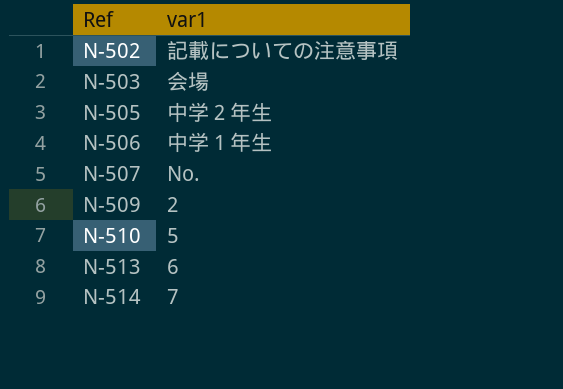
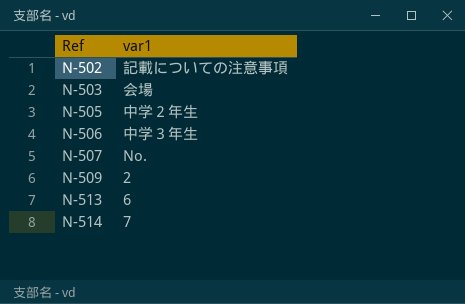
row N-510: 5 -> none
N-506 | var1: 中学１年生 -> 中学３年生

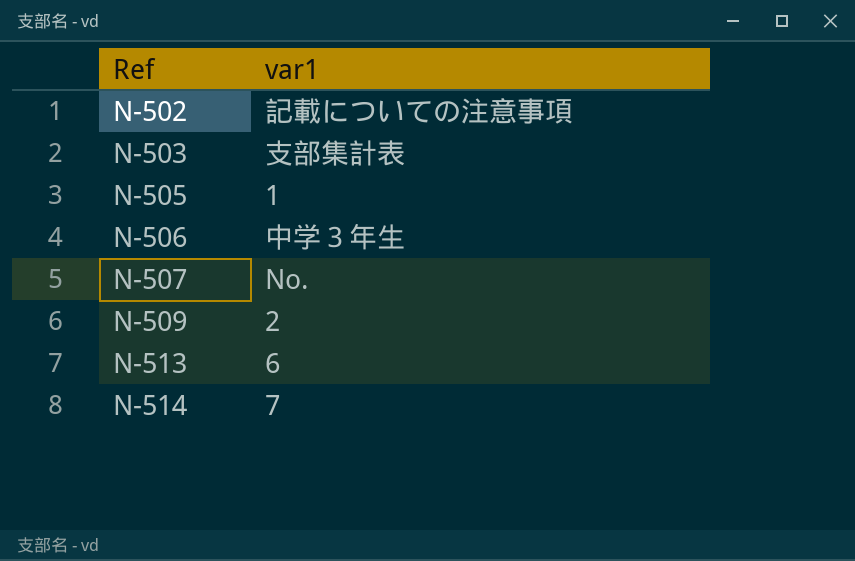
N-503 | var1: 会場 -> 支部集計表
N-505 | var1: 中学２年生 -> 1

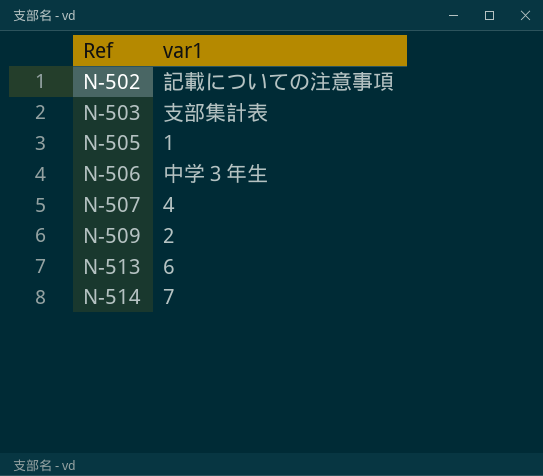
N-507 | var1: No. -> 4

